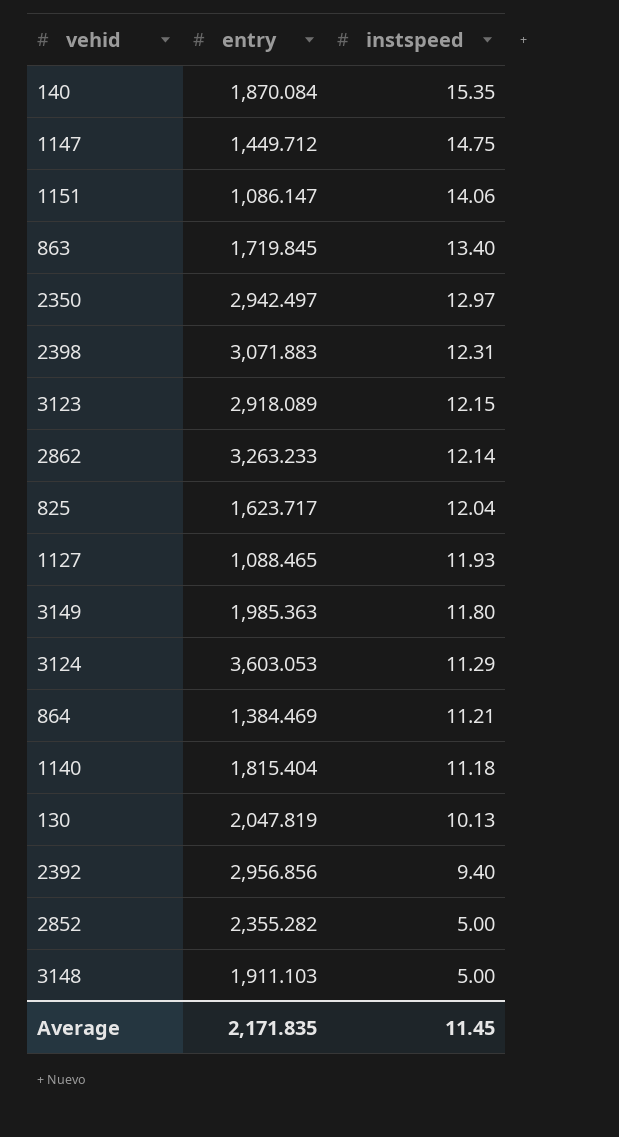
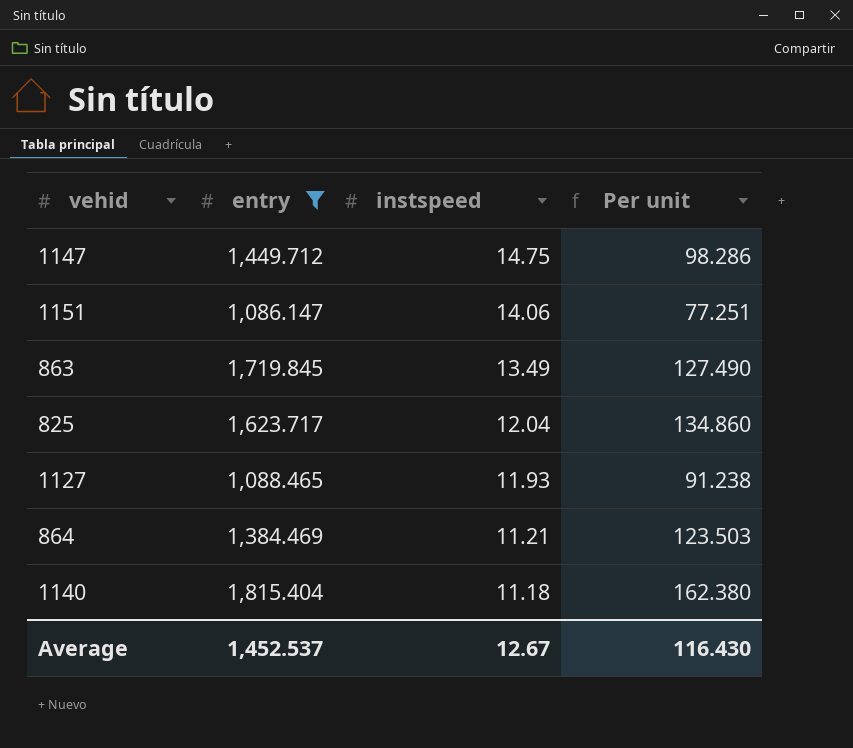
filter: none -> entry <= 1,815.404
column Per unit | formula: none -> [entry] / [instspeed]
863 | instspeed: 13.40 -> 13.49
Average | entry: 2,171.835 -> 1,452.537
Average | instspeed: 11.45 -> 12.67

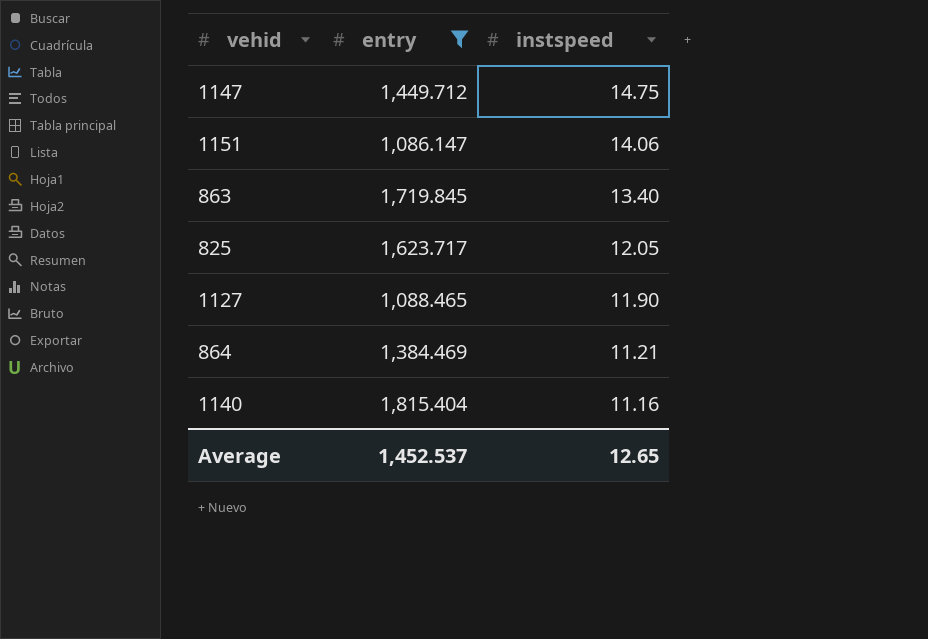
column Per unit | formula: [entry] / [instspeed] -> none
863 | instspeed: 13.49 -> 13.40
825 | instspeed: 12.04 -> 12.05
1127 | instspeed: 11.93 -> 11.90
1140 | instspeed: 11.18 -> 11.16
Average | instspeed: 12.67 -> 12.65

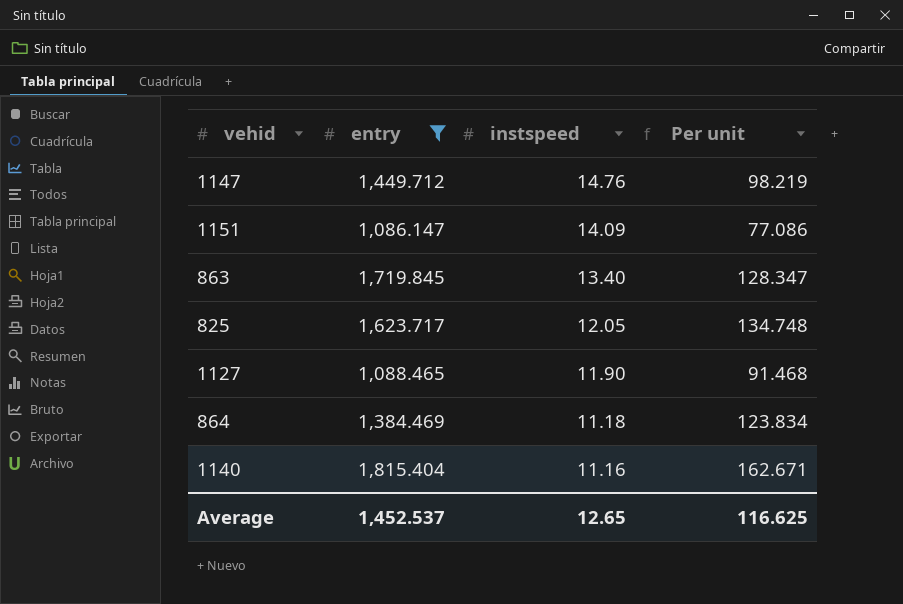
column Per unit | formula: none -> [entry] / [instspeed]
1147 | instspeed: 14.75 -> 14.76
1151 | instspeed: 14.06 -> 14.09
864 | instspeed: 11.21 -> 11.18

